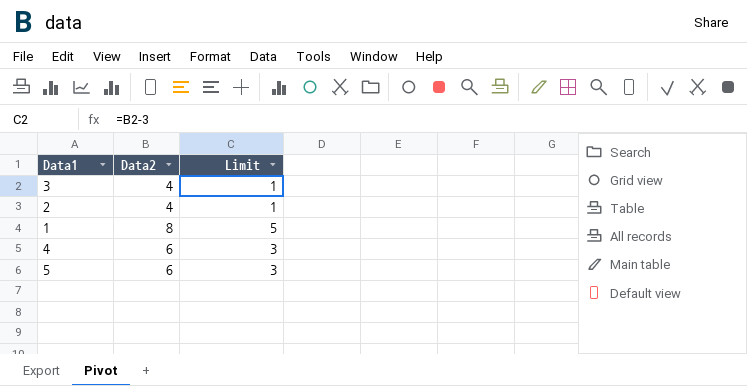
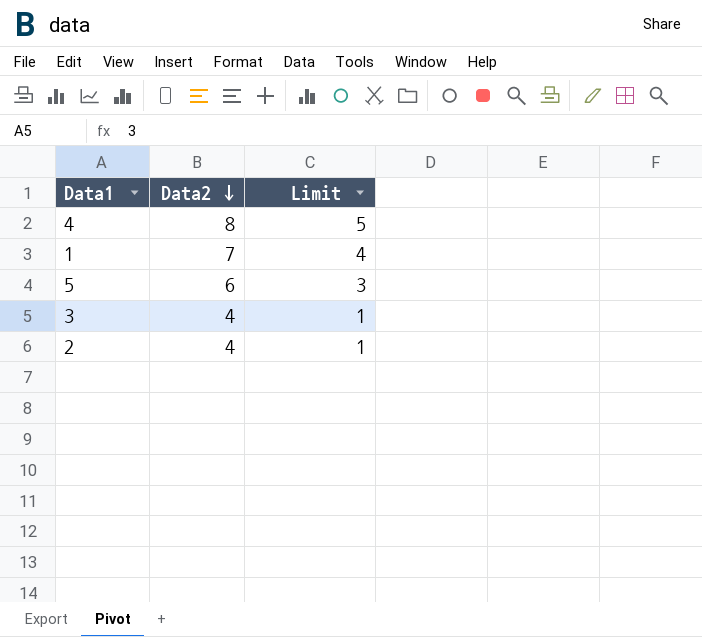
row order: none -> Data2 descending
4 | Data2: 6 -> 8
4 | Limit: 3 -> 5
1 | Data2: 8 -> 7
1 | Limit: 5 -> 4

